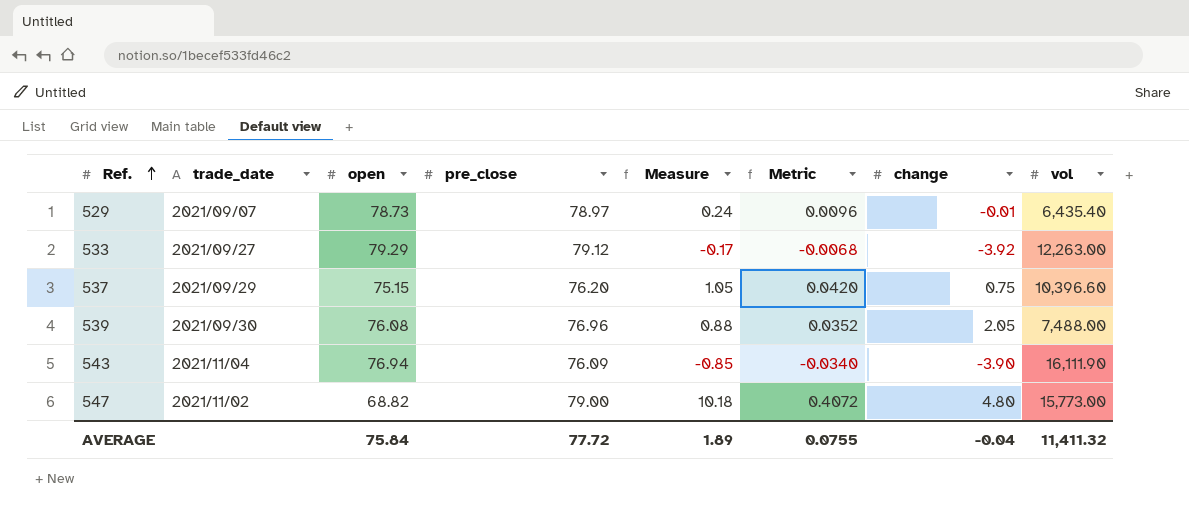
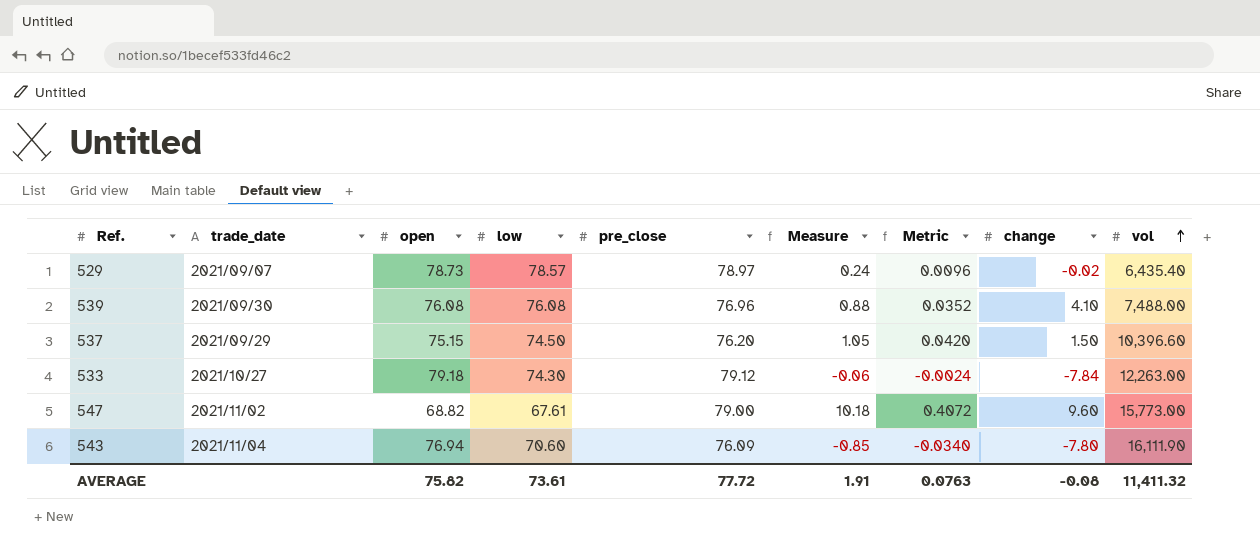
row order: Ref. ascending -> vol ascending
column low | position: none -> 4
529 | change: -0.01 -> -0.02
539 | change: 2.05 -> 4.10
537 | change: 0.75 -> 1.50
533 | trade_date: 2021/09/27 -> 2021/10/27
533 | open: 79.29 -> 79.18
533 | Measure: -0.17 -> -0.06
533 | Metric: -0.0068 -> -0.0024
533 | change: -3.92 -> -7.84
547 | change: 4.80 -> 9.60
543 | change: -3.90 -> -7.80
AVERAGE | open: 75.84 -> 75.82
AVERAGE | Measure: 1.89 -> 1.91
AVERAGE | Metric: 0.0755 -> 0.0763
AVERAGE | change: -0.04 -> -0.08

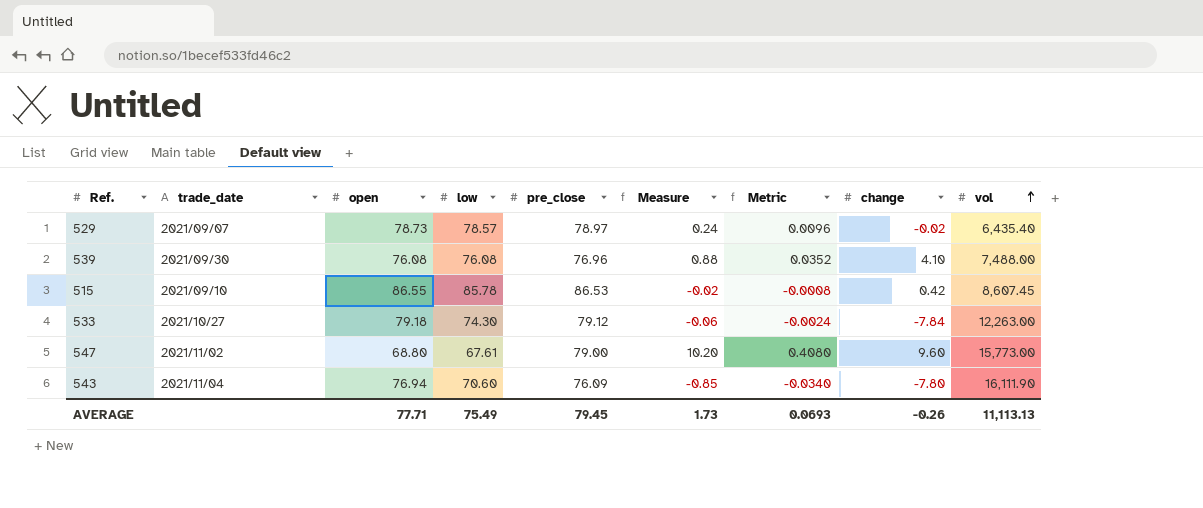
row 537: 2021/09/29 | 75.15 | 74.50 | 76.20 | 1.05 | 0.0420 | 1.50 | 10,396.60 -> none
row 515: none -> 2021/09/10 | 86.55 | 85.78 | 86.53 | -0.02 | -0.0008 | 0.42 | 8,607.45
547 | open: 68.82 -> 68.80
547 | Measure: 10.18 -> 10.20
547 | Metric: 0.4072 -> 0.4080
AVERAGE | open: 75.82 -> 77.71
AVERAGE | low: 73.61 -> 75.49
AVERAGE | pre_close: 77.72 -> 79.45
AVERAGE | Measure: 1.91 -> 1.73
AVERAGE | Metric: 0.0763 -> 0.0693
AVERAGE | change: -0.08 -> -0.26
AVERAGE | vol: 11,411.32 -> 11,113.13

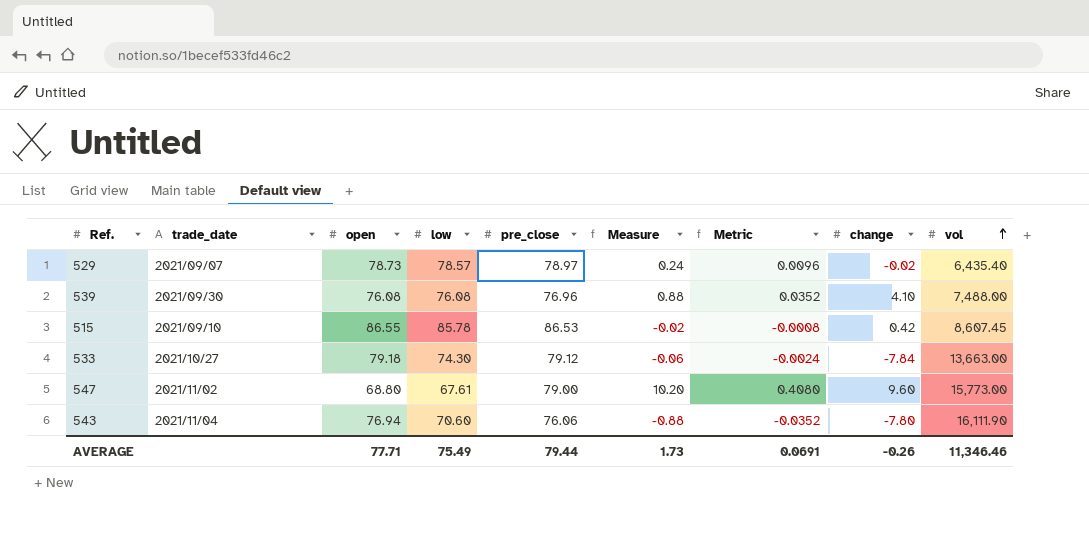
533 | vol: 12,263.00 -> 13,663.00
543 | pre_close: 76.09 -> 76.06
543 | Measure: -0.85 -> -0.88
543 | Metric: -0.0340 -> -0.0352
AVERAGE | pre_close: 79.45 -> 79.44
AVERAGE | Metric: 0.0693 -> 0.0691
AVERAGE | vol: 11,113.13 -> 11,346.46

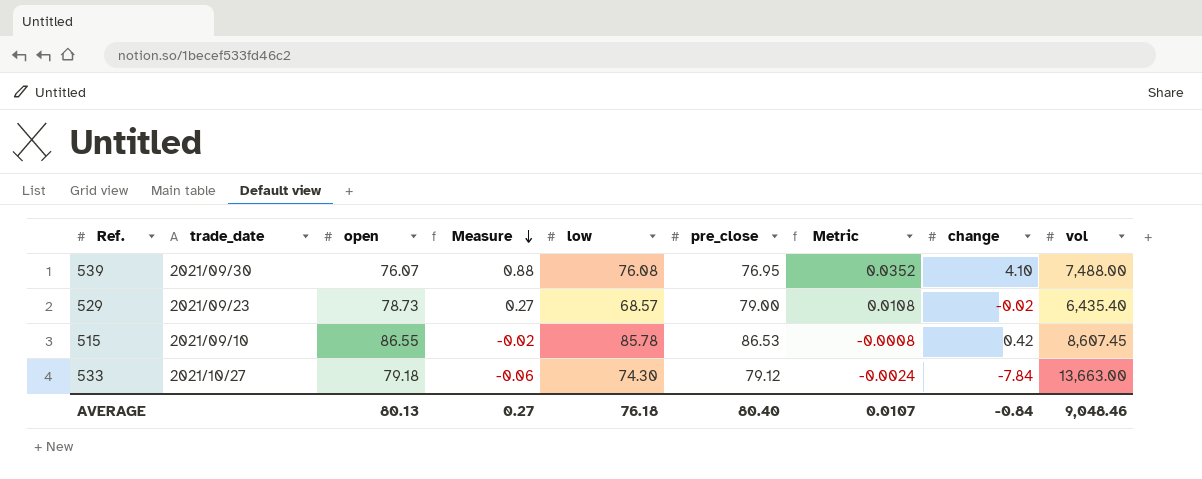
row order: vol ascending -> Measure descending
column Measure | position: 6 -> 4
row 547: 2021/11/02 | 68.80 | 67.61 | 79.00 | 10.20 | 0.4080 | 9.60 | 15,773.00 -> none
row 543: 2021/11/04 | 76.94 | 70.60 | 76.06 | -0.88 | -0.0352 | -7.80 | 16,111.90 -> none
539 | open: 76.08 -> 76.07
539 | pre_close: 76.96 -> 76.95
529 | trade_date: 2021/09/07 -> 2021/09/23
529 | Measure: 0.24 -> 0.27
529 | low: 78.57 -> 68.57
529 | pre_close: 78.97 -> 79.00
529 | Metric: 0.0096 -> 0.0108
AVERAGE | open: 77.71 -> 80.13
AVERAGE | Measure: 1.73 -> 0.27
AVERAGE | low: 75.49 -> 76.18
AVERAGE | pre_close: 79.44 -> 80.40
AVERAGE | Metric: 0.0691 -> 0.0107
AVERAGE | change: -0.26 -> -0.84
AVERAGE | vol: 11,346.46 -> 9,048.46

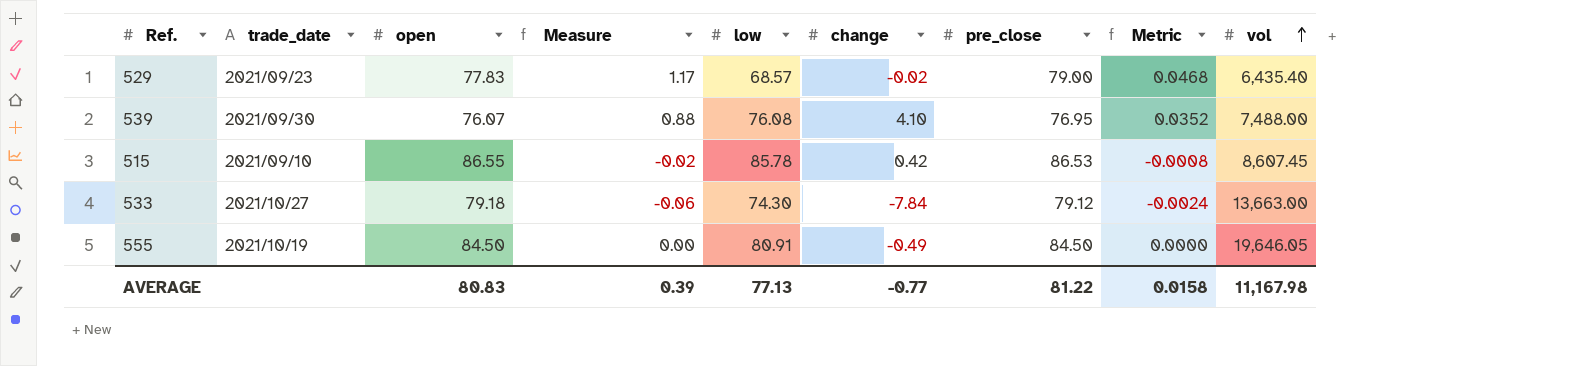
row order: Measure descending -> vol ascending
column change | position: 8 -> 6
529 | open: 78.73 -> 77.83
529 | Measure: 0.27 -> 1.17
529 | Metric: 0.0108 -> 0.0468
row 555: none -> 2021/10/19 | 84.50 | 0.00 | 80.91 | -0.49 | 84.50 | 0.0000 | 19,646.05
AVERAGE | open: 80.13 -> 80.83
AVERAGE | Measure: 0.27 -> 0.39
AVERAGE | low: 76.18 -> 77.13
AVERAGE | change: -0.84 -> -0.77
AVERAGE | pre_close: 80.40 -> 81.22
AVERAGE | Metric: 0.0107 -> 0.0158
AVERAGE | vol: 9,048.46 -> 11,167.98

